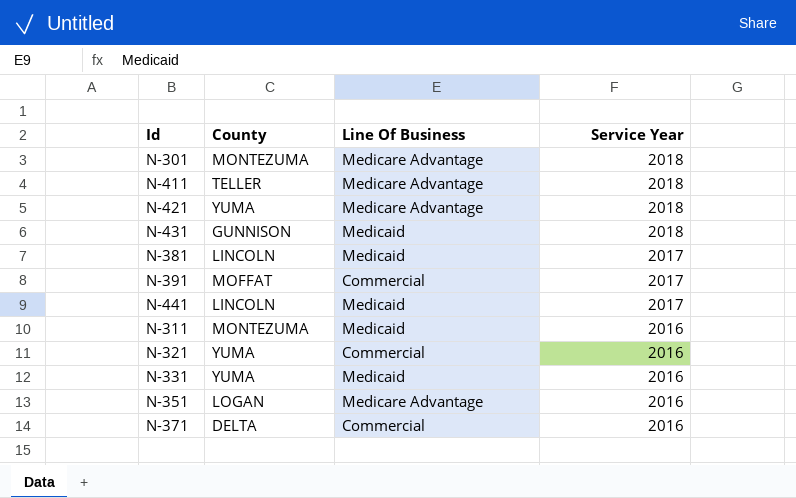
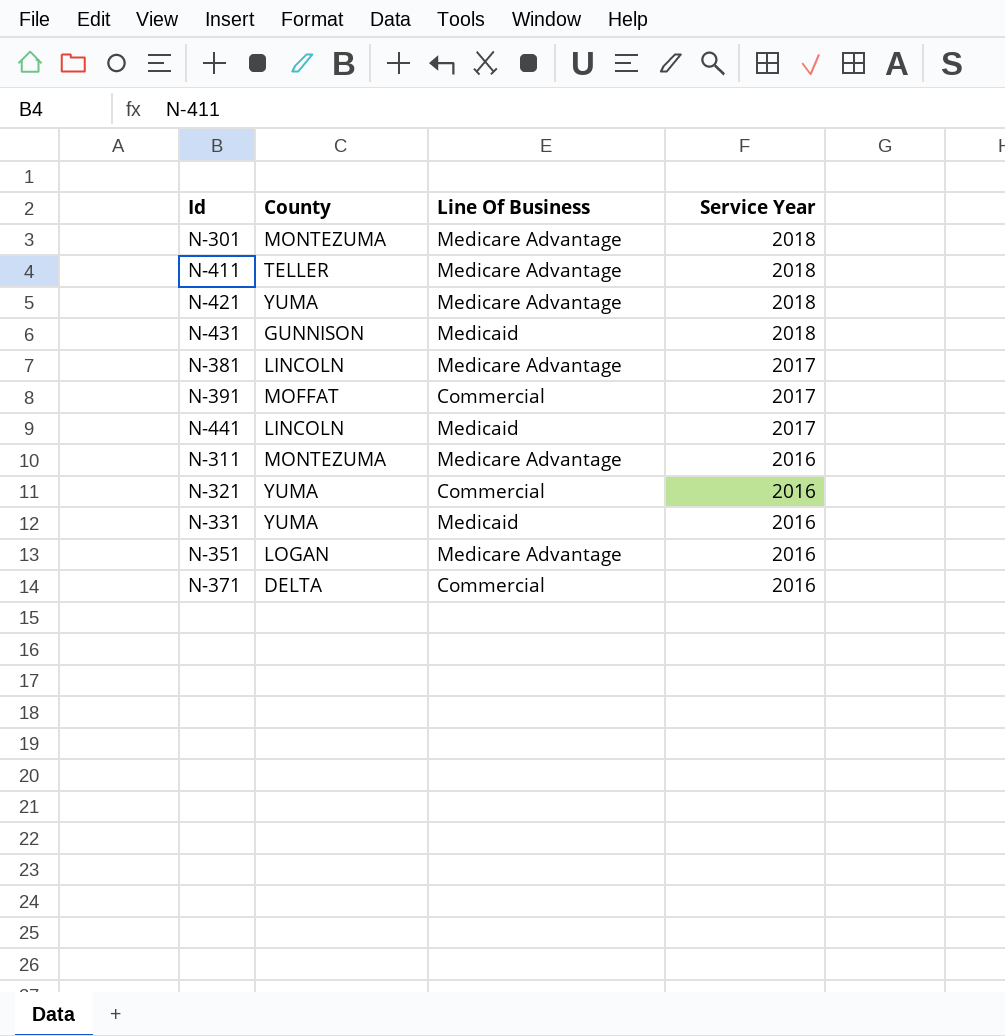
N-381 | Line Of Business: Medicaid -> Medicare Advantage
N-311 | Line Of Business: Medicaid -> Medicare Advantage

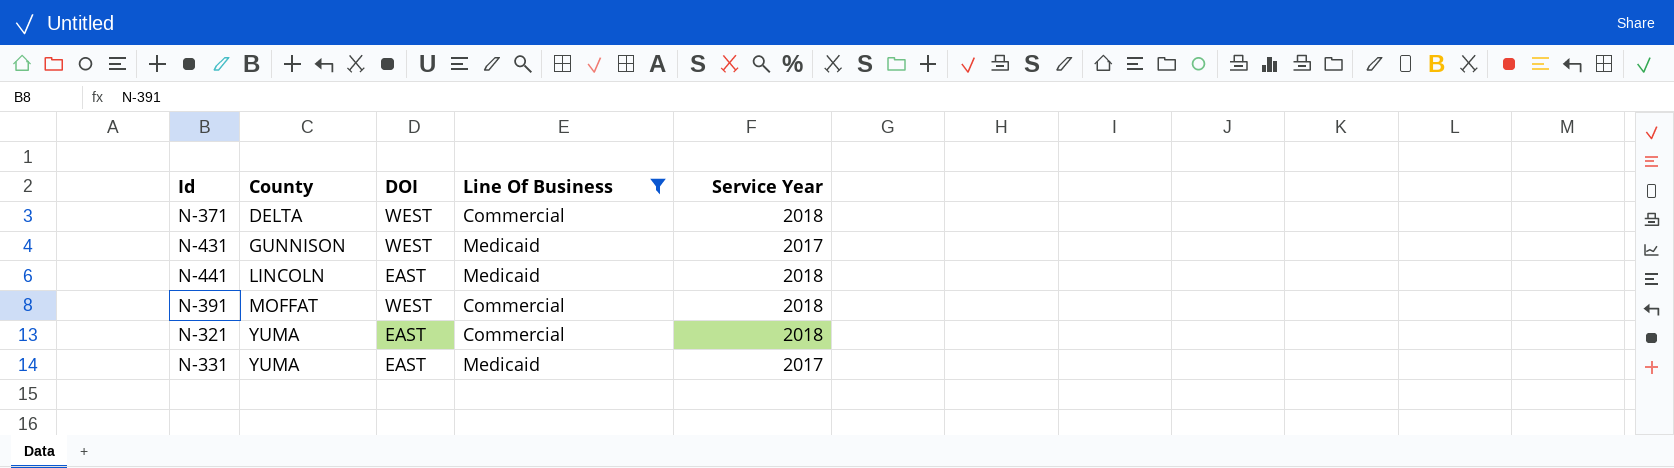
filter: none -> Line Of Business != Medicare Advantage
row order: Service Year descending -> County ascending
column DOI | position: none -> 3
N-371 | Service Year: 2016 -> 2018
N-431 | Service Year: 2018 -> 2017
N-441 | Service Year: 2017 -> 2018
N-391 | Service Year: 2017 -> 2018
N-321 | Service Year: 2016 -> 2018
N-331 | Service Year: 2016 -> 2017

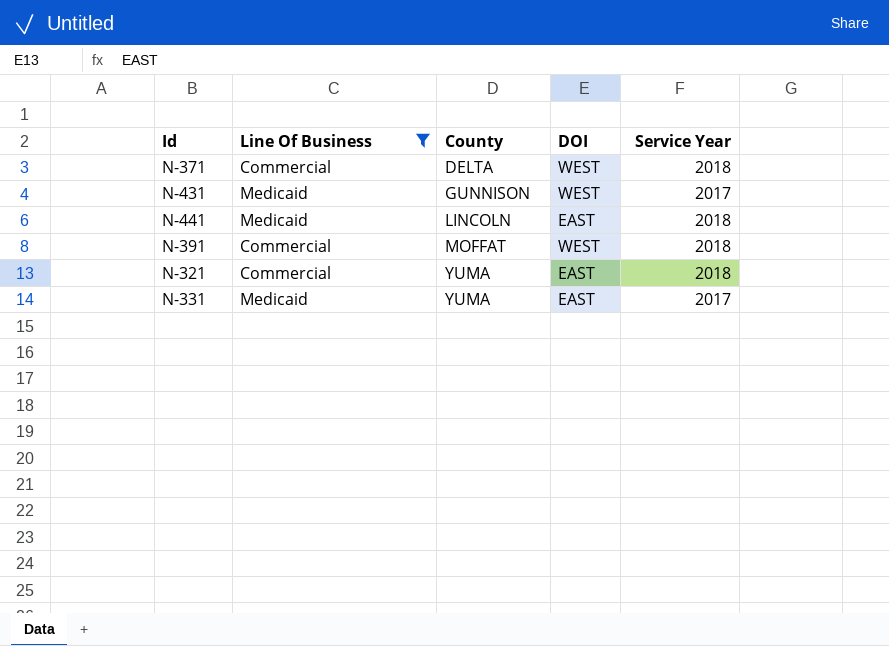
column Line Of Business | position: 4 -> 2

